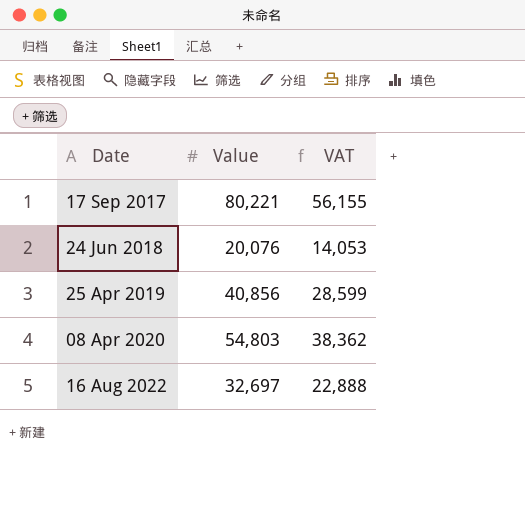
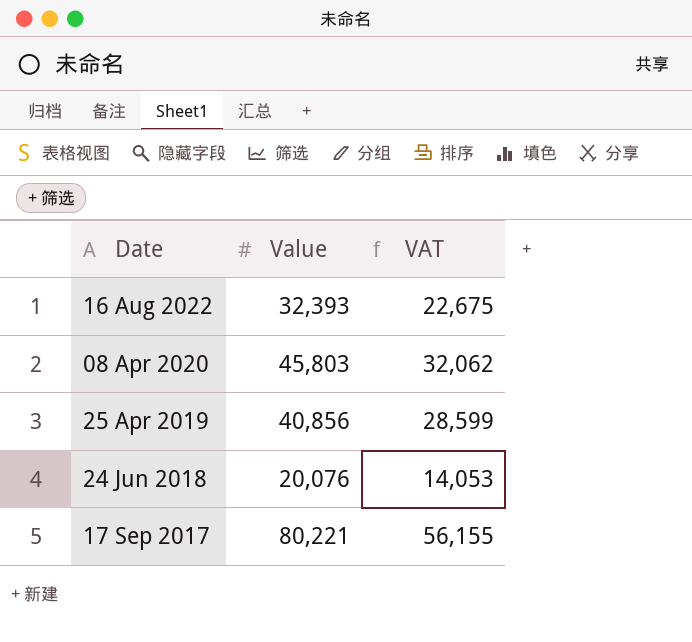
row order: Date ascending -> Date descending
16 Aug 2022 | Value: 32,697 -> 32,393
16 Aug 2022 | VAT: 22,888 -> 22,675
08 Apr 2020 | Value: 54,803 -> 45,803
08 Apr 2020 | VAT: 38,362 -> 32,062

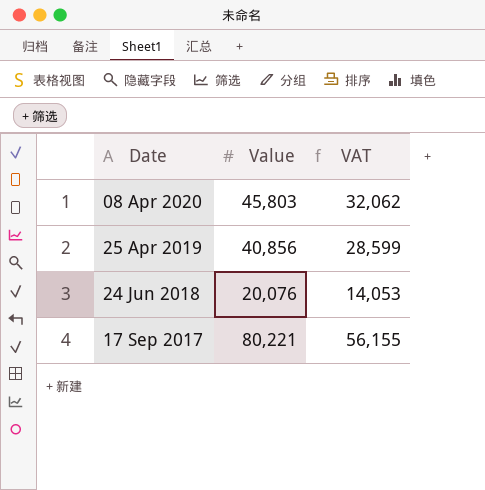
row 16 Aug 2022: 32,393 | 22,675 -> none

